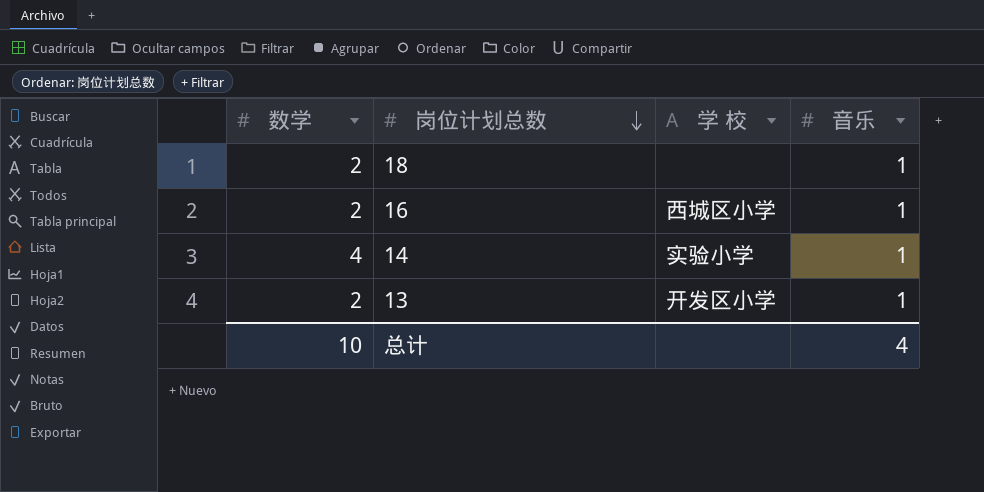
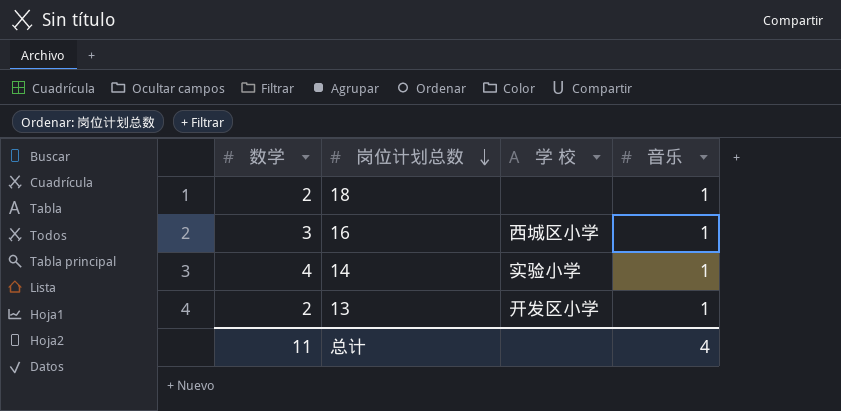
16 | 数学: 2 -> 3
总计 | 数学: 10 -> 11

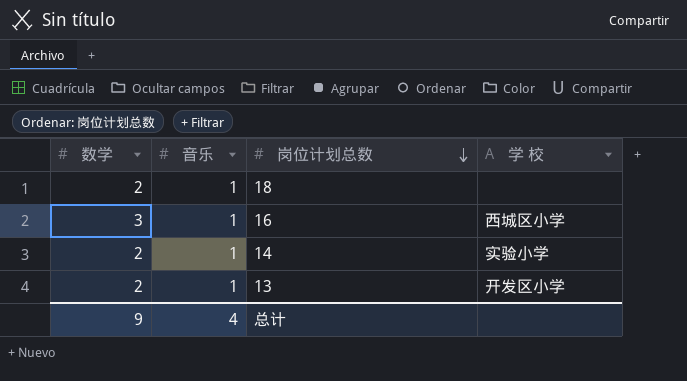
column 音乐 | position: 4 -> 2
14 | 数学: 4 -> 2
总计 | 数学: 11 -> 9

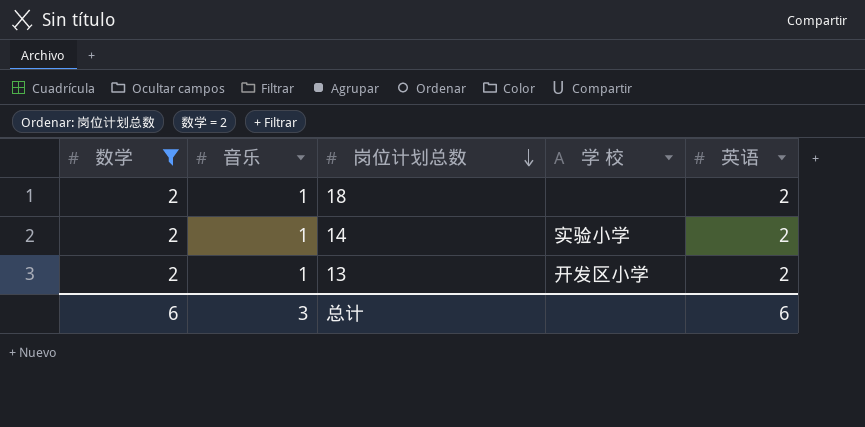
filter: none -> 数学 = 2
column 英语 | position: none -> 5
总计 | 数学: 9 -> 6
总计 | 音乐: 4 -> 3

